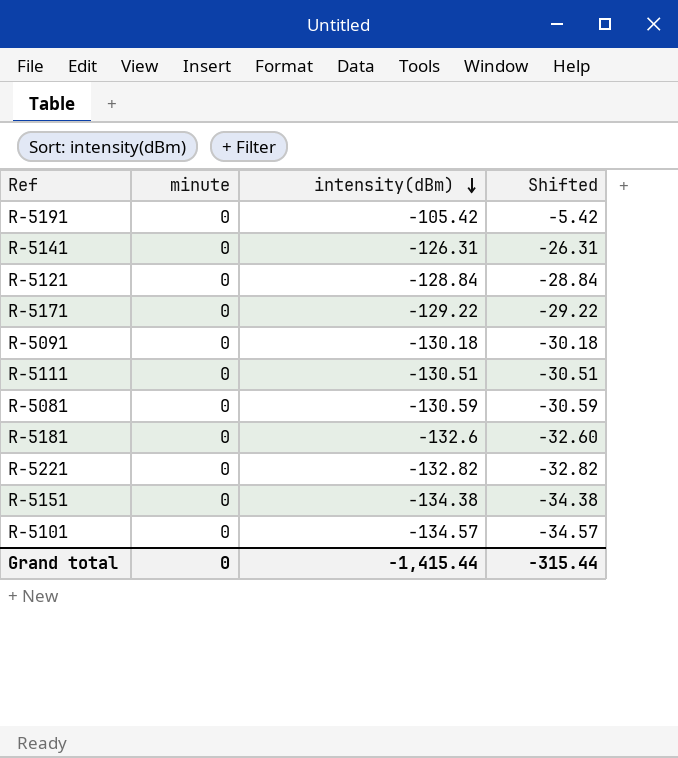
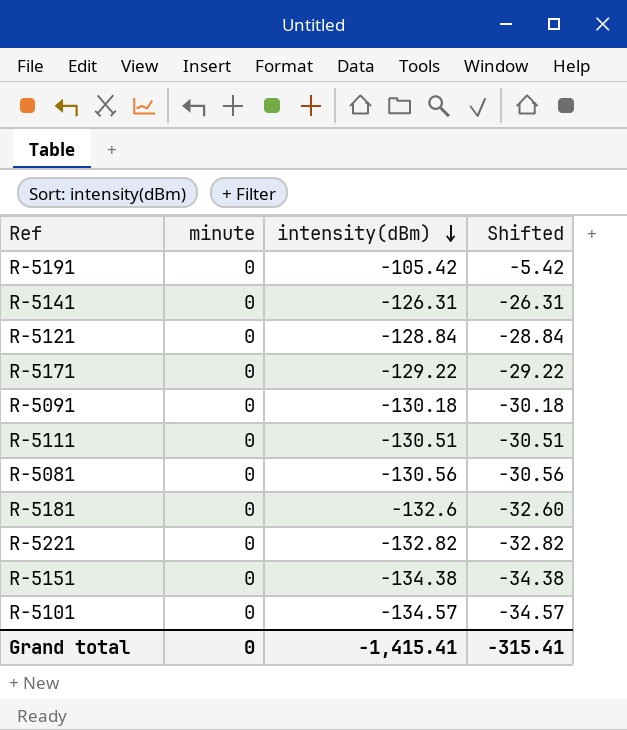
R-5081 | intensity(dBm): -130.59 -> -130.56
R-5081 | Shifted: -30.59 -> -30.56
Grand total | intensity(dBm): -1,415.44 -> -1,415.41
Grand total | Shifted: -315.44 -> -315.41

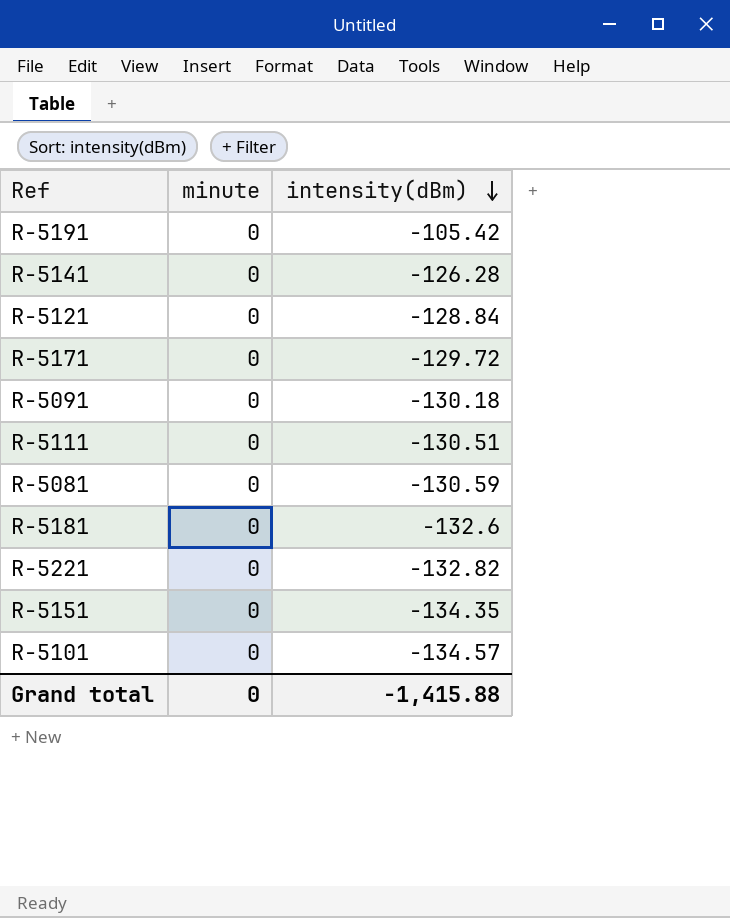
column Shifted | formula: [intensity(dBm)] + 100 -> none
R-5141 | intensity(dBm): -126.31 -> -126.28
R-5171 | intensity(dBm): -129.22 -> -129.72
R-5081 | intensity(dBm): -130.56 -> -130.59
R-5151 | intensity(dBm): -134.38 -> -134.35
Grand total | intensity(dBm): -1,415.41 -> -1,415.88

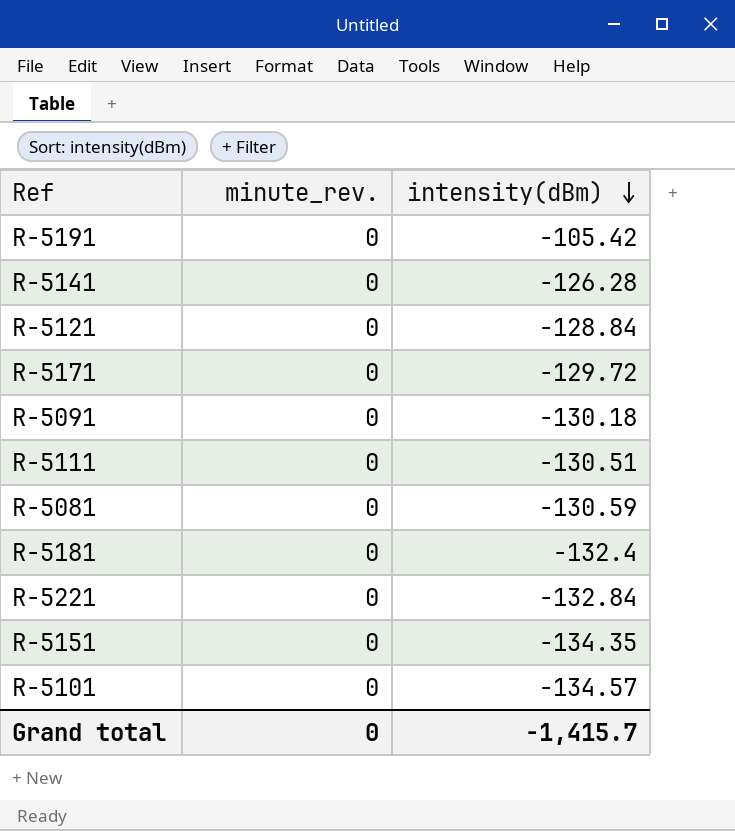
column name: minute -> minute_rev.
R-5181 | intensity(dBm): -132.6 -> -132.4
R-5221 | intensity(dBm): -132.82 -> -132.84
Grand total | intensity(dBm): -1,415.88 -> -1,415.7

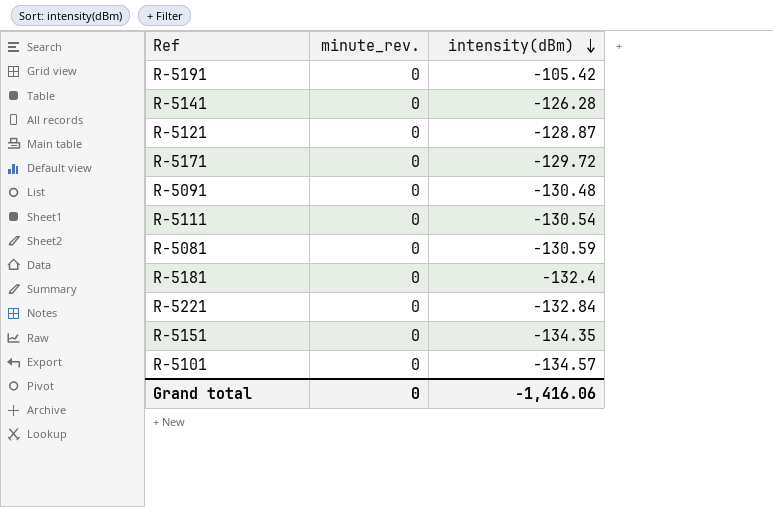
R-5121 | intensity(dBm): -128.84 -> -128.87
R-5091 | intensity(dBm): -130.18 -> -130.48
R-5111 | intensity(dBm): -130.51 -> -130.54
Grand total | intensity(dBm): -1,415.7 -> -1,416.06

